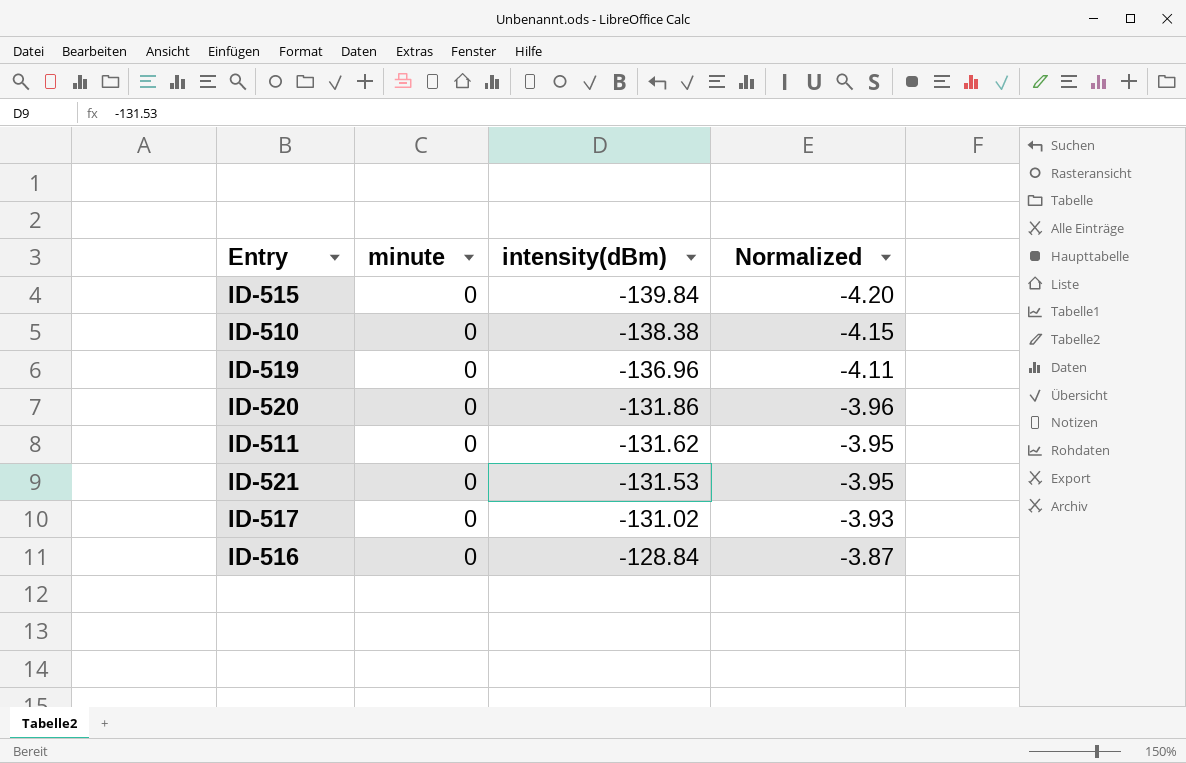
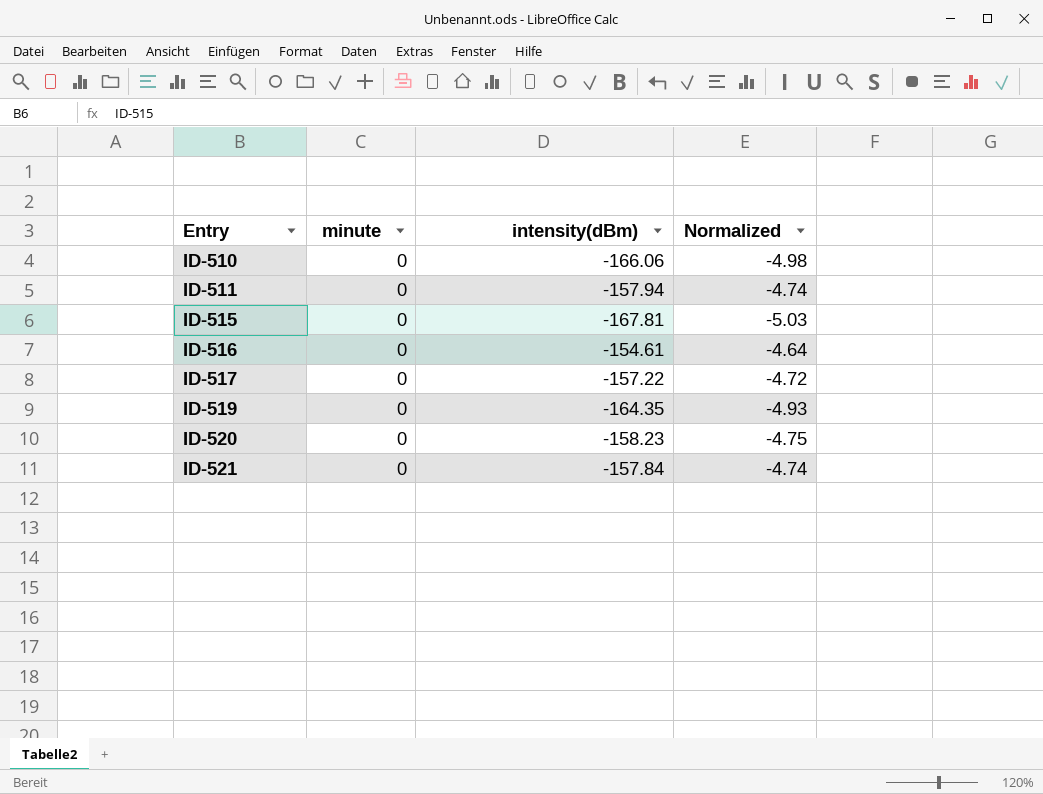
row order: intensity(dBm) ascending -> Entry ascending
ID-510 | intensity(dBm): -138.38 -> -166.06
ID-510 | Normalized: -4.15 -> -4.98
ID-511 | intensity(dBm): -131.62 -> -157.94
ID-511 | Normalized: -3.95 -> -4.74
ID-515 | intensity(dBm): -139.84 -> -167.81
ID-515 | Normalized: -4.20 -> -5.03
ID-516 | intensity(dBm): -128.84 -> -154.61
ID-516 | Normalized: -3.87 -> -4.64
ID-517 | intensity(dBm): -131.02 -> -157.22
ID-517 | Normalized: -3.93 -> -4.72
ID-519 | intensity(dBm): -136.96 -> -164.35
ID-519 | Normalized: -4.11 -> -4.93
ID-520 | intensity(dBm): -131.86 -> -158.23
ID-520 | Normalized: -3.96 -> -4.75
ID-521 | intensity(dBm): -131.53 -> -157.84
ID-521 | Normalized: -3.95 -> -4.74

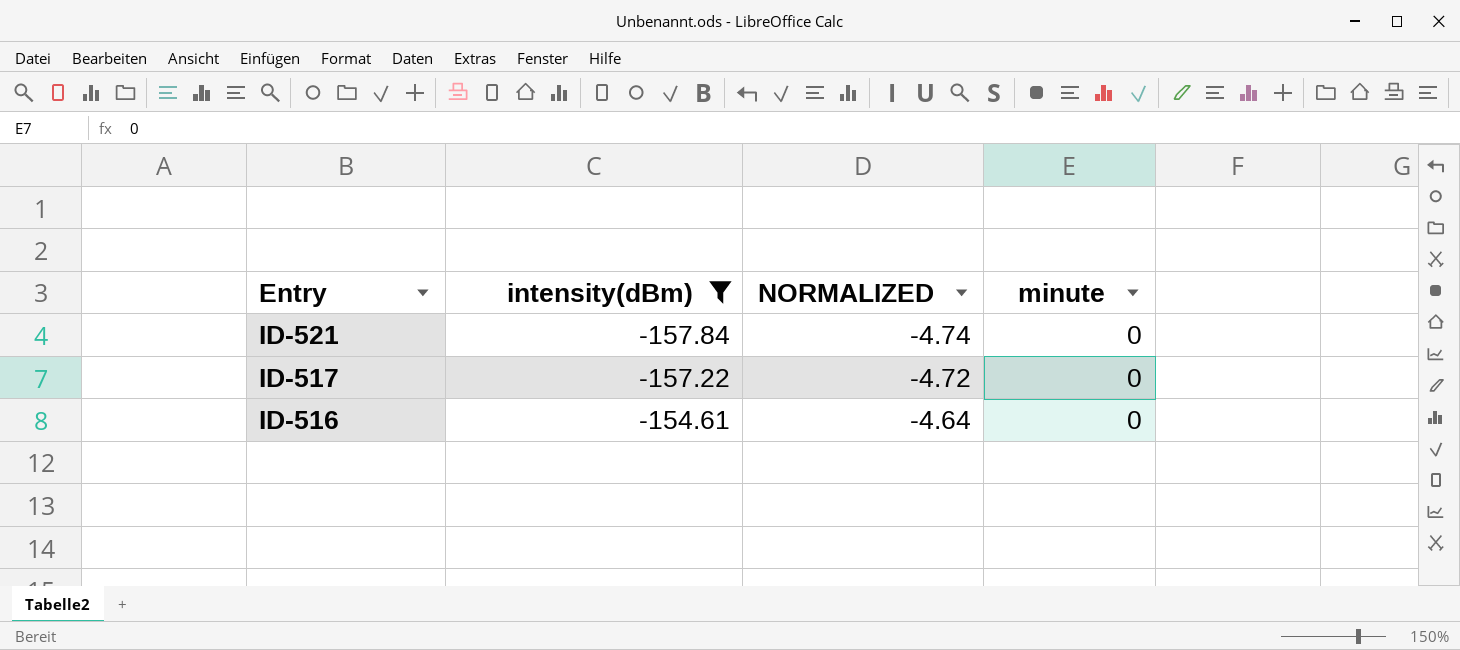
filter: none -> intensity(dBm) >= -157.84
row order: Entry ascending -> Entry descending
column name: Normalized -> NORMALIZED
column minute | position: 2 -> 4

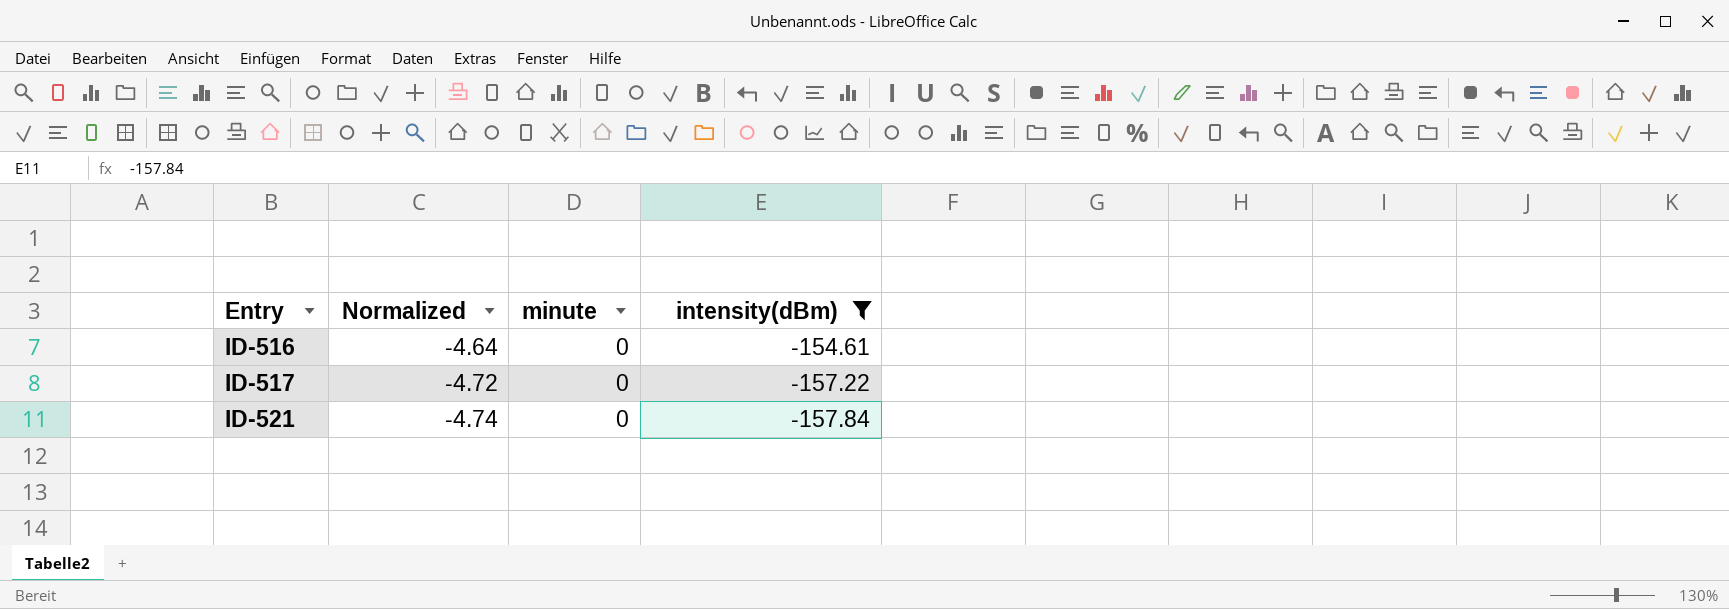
row order: Entry descending -> Entry ascending
column name: NORMALIZED -> Normalized
column intensity(dBm) | position: 2 -> 4

